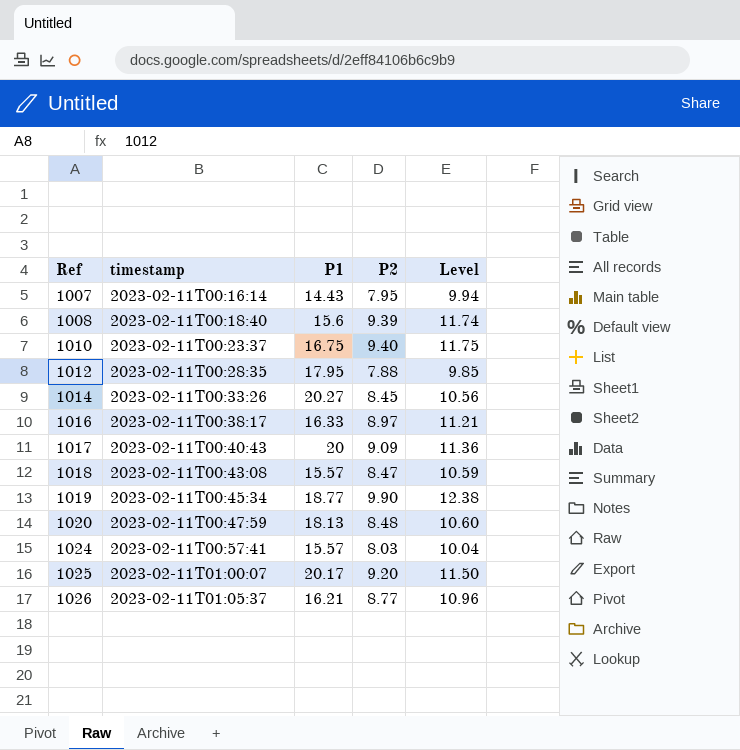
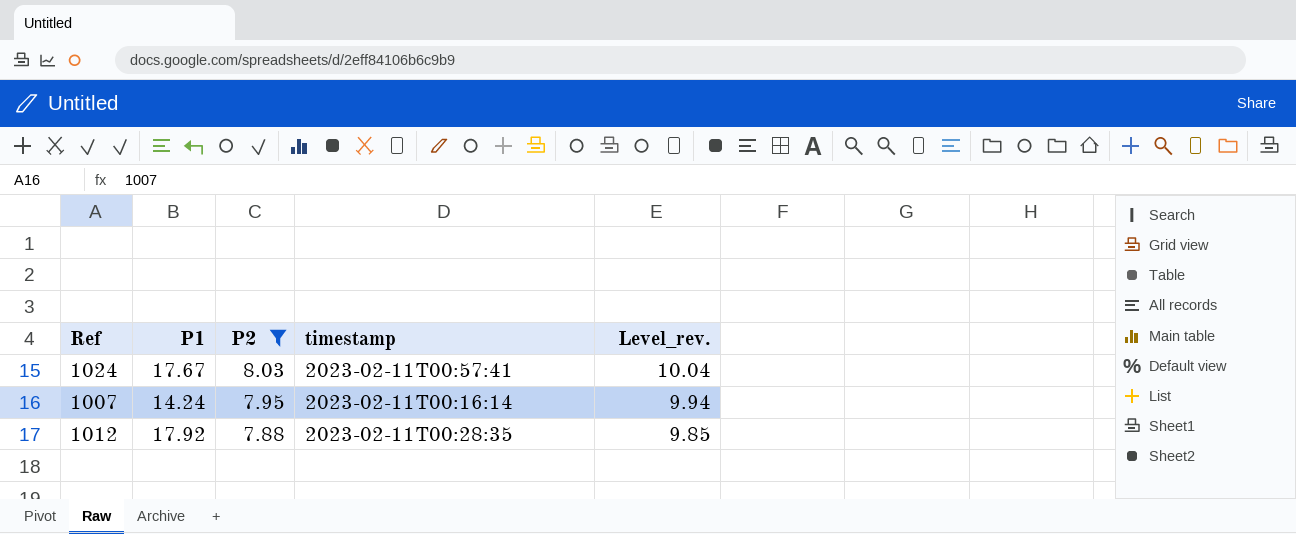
filter: none -> P2 <= 8.03
row order: Ref ascending -> P2 descending
column timestamp | position: 2 -> 4
column name: Level -> Level_rev.
1024 | P1: 15.57 -> 17.67
1007 | P1: 14.43 -> 14.24
1012 | P1: 17.95 -> 17.92

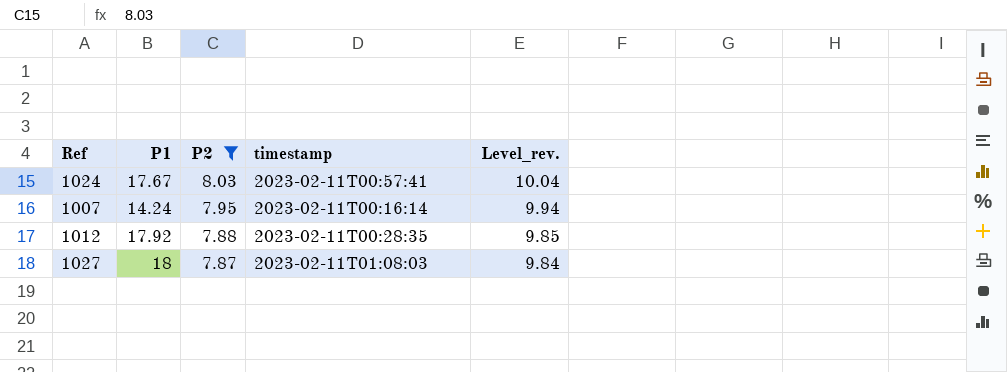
row 1027: none -> 18 | 7.87 | 2023-02-11T01:08:03 | 9.84

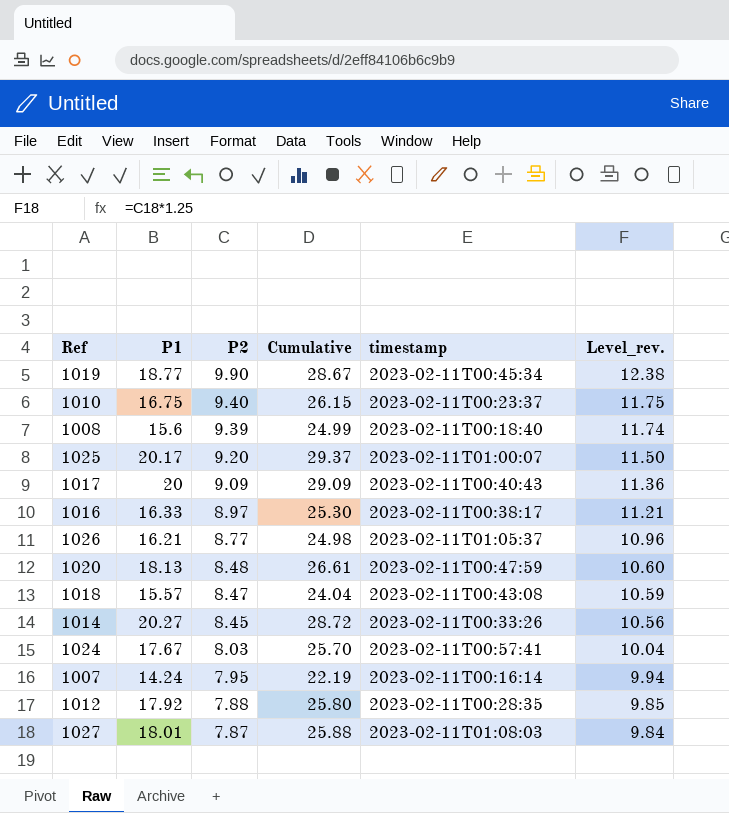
filter: P2 <= 8.03 -> none
column Cumulative | formula: none -> [P1] + [P2]
1027 | P1: 18 -> 18.01

